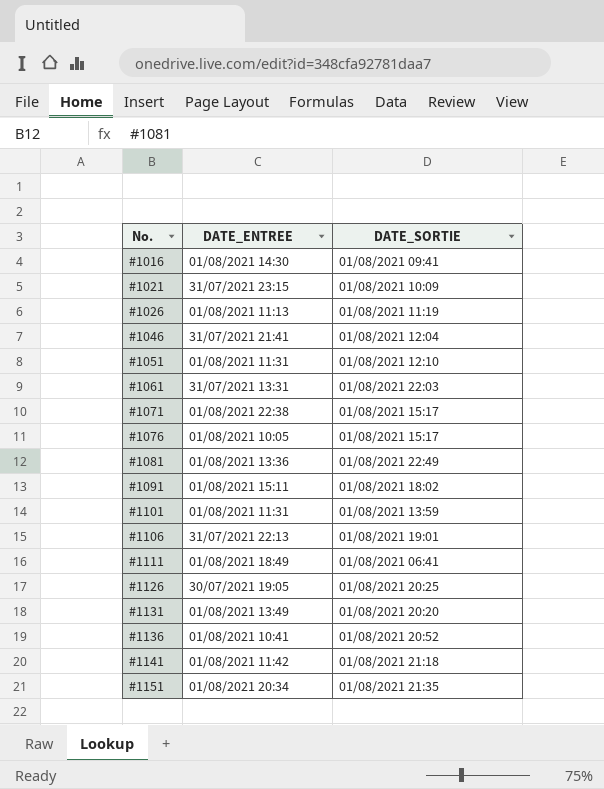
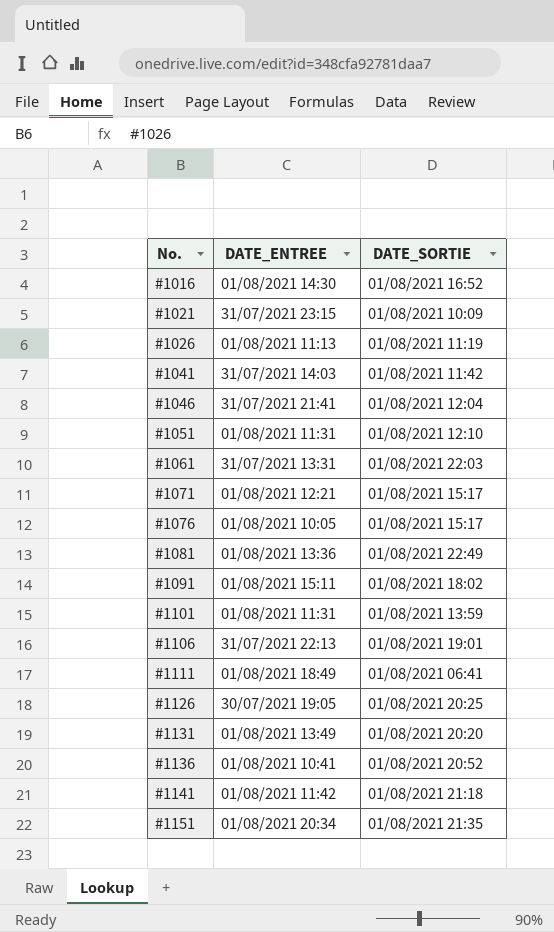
#1016 | DATE_SORTIE: 01/08/2021 09:41 -> 01/08/2021 16:52
row #1041: none -> 31/07/2021 14:03 | 01/08/2021 11:42
#1071 | DATE_ENTREE: 01/08/2021 22:38 -> 01/08/2021 12:21

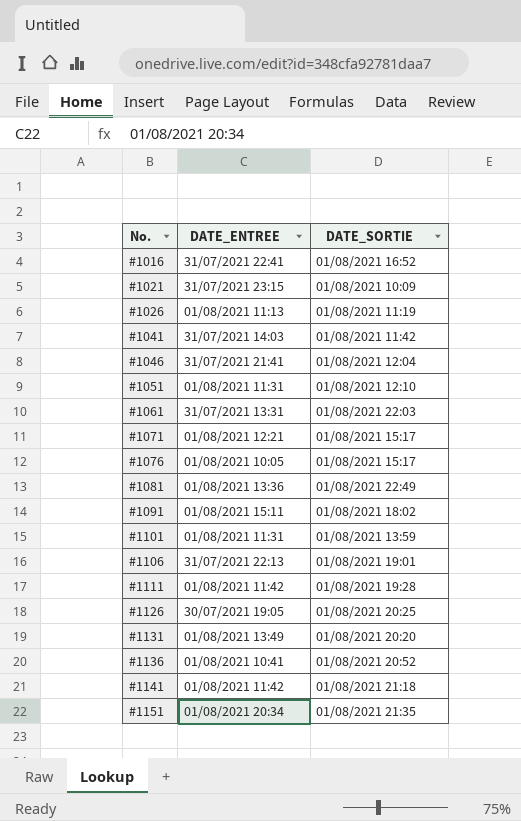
#1016 | DATE_ENTREE: 01/08/2021 14:30 -> 31/07/2021 22:41
#1111 | DATE_ENTREE: 01/08/2021 18:49 -> 01/08/2021 11:42
#1111 | DATE_SORTIE: 01/08/2021 06:41 -> 01/08/2021 19:28

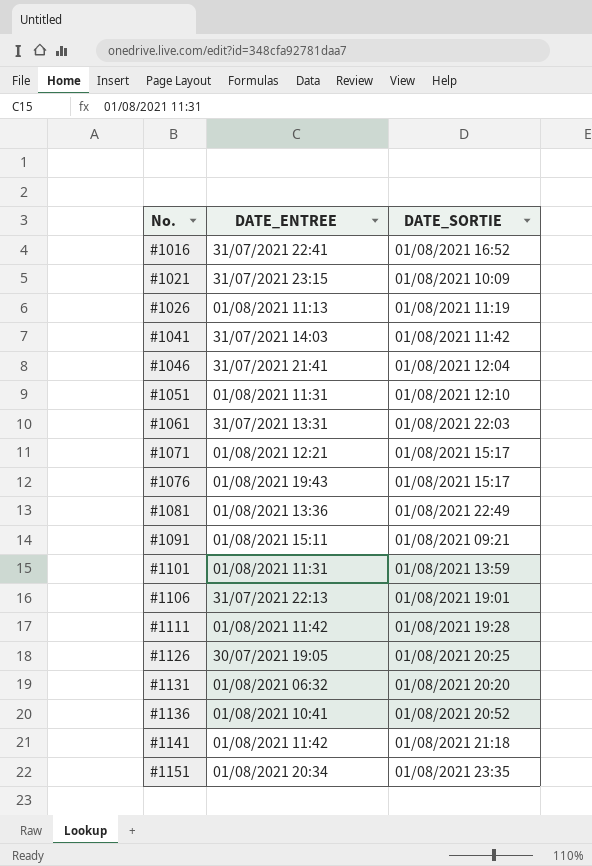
#1076 | DATE_ENTREE: 01/08/2021 10:05 -> 01/08/2021 19:43
#1091 | DATE_SORTIE: 01/08/2021 18:02 -> 01/08/2021 09:21
#1131 | DATE_ENTREE: 01/08/2021 13:49 -> 01/08/2021 06:32
#1151 | DATE_SORTIE: 01/08/2021 21:35 -> 01/08/2021 23:35

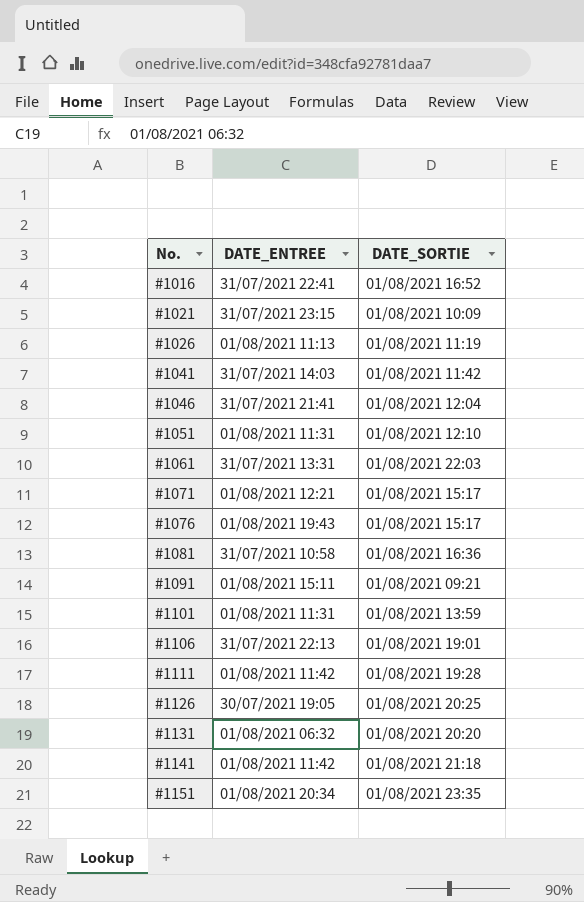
row #1136: 01/08/2021 10:41 | 01/08/2021 20:52 -> none
#1081 | DATE_ENTREE: 01/08/2021 13:36 -> 31/07/2021 10:58
#1081 | DATE_SORTIE: 01/08/2021 22:49 -> 01/08/2021 16:36

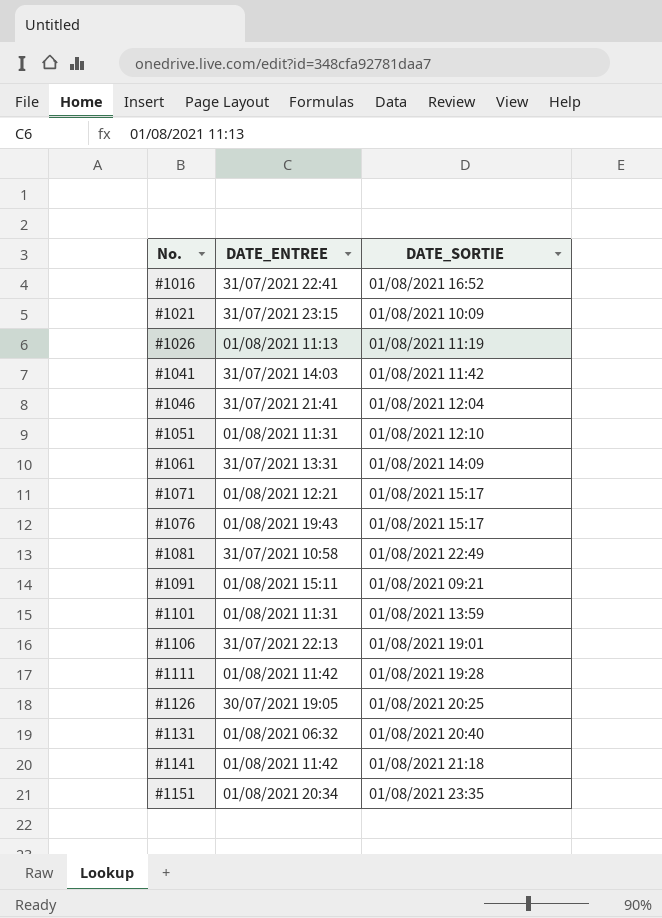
#1061 | DATE_SORTIE: 01/08/2021 22:03 -> 01/08/2021 14:09
#1081 | DATE_SORTIE: 01/08/2021 16:36 -> 01/08/2021 22:49
#1131 | DATE_SORTIE: 01/08/2021 20:20 -> 01/08/2021 20:40

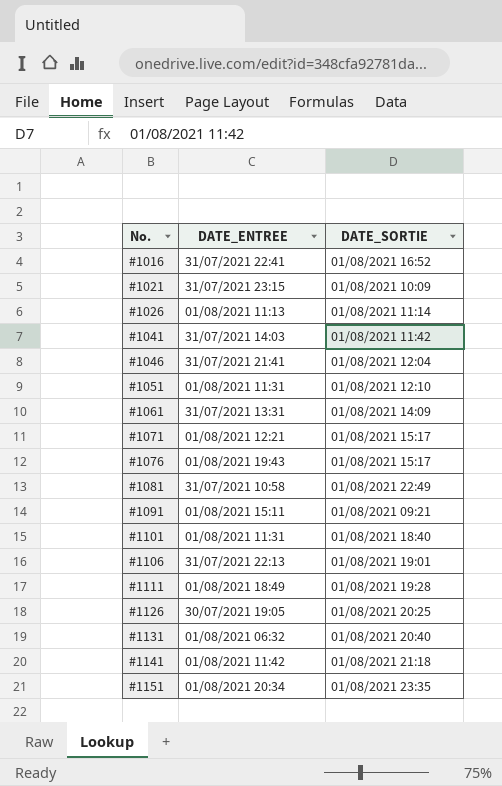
#1026 | DATE_SORTIE: 01/08/2021 11:19 -> 01/08/2021 11:14
#1101 | DATE_SORTIE: 01/08/2021 13:59 -> 01/08/2021 18:40
#1111 | DATE_ENTREE: 01/08/2021 11:42 -> 01/08/2021 18:49

